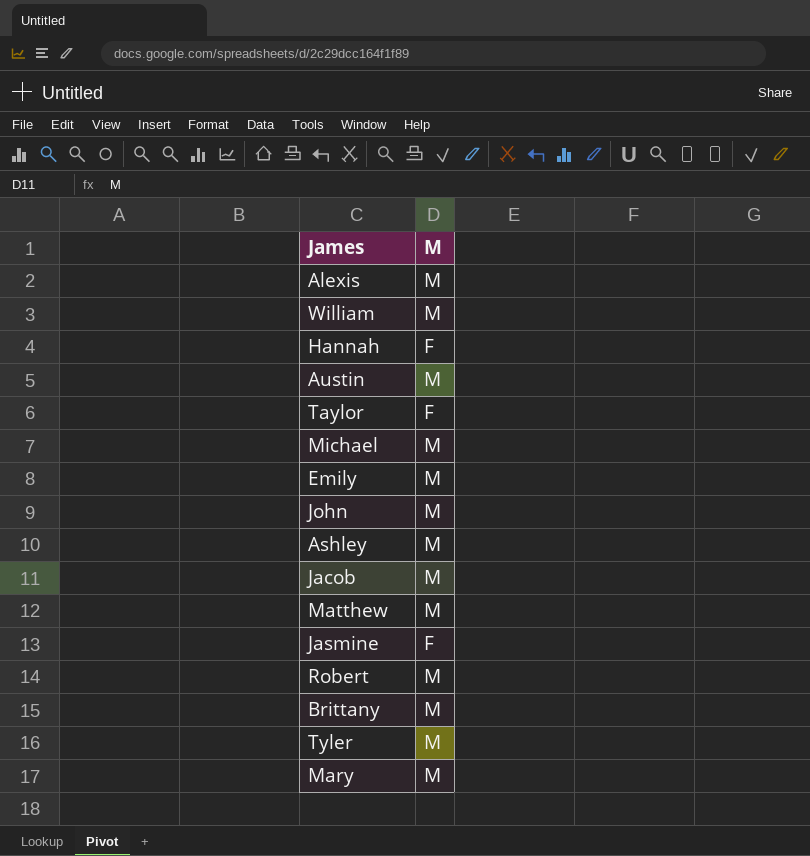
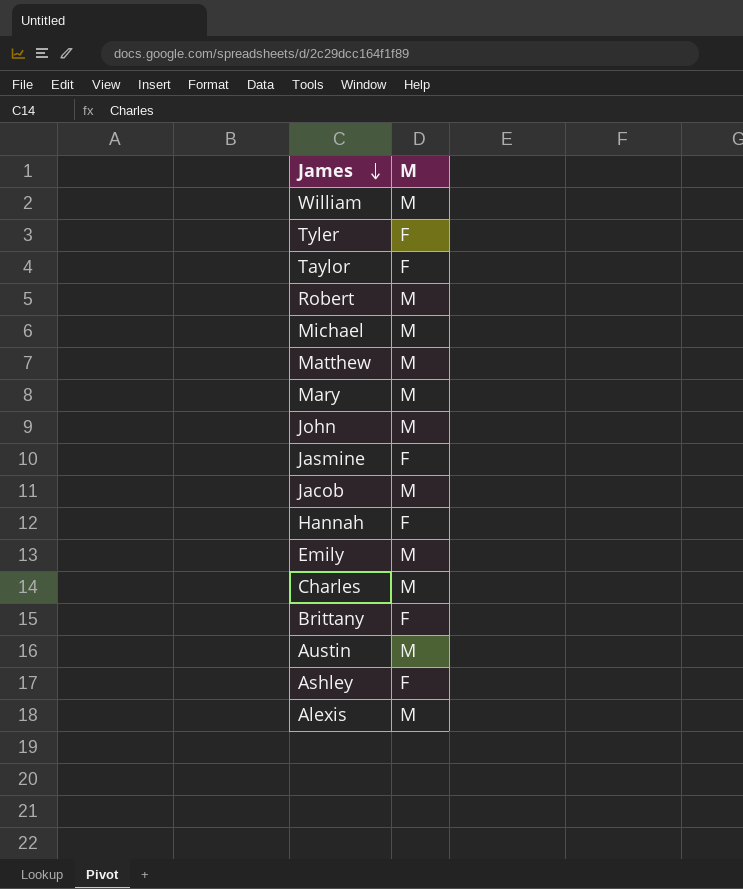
row order: none -> James descending
Tyler | M: M -> F
row Charles: none -> M
Brittany | M: M -> F
Ashley | M: M -> F

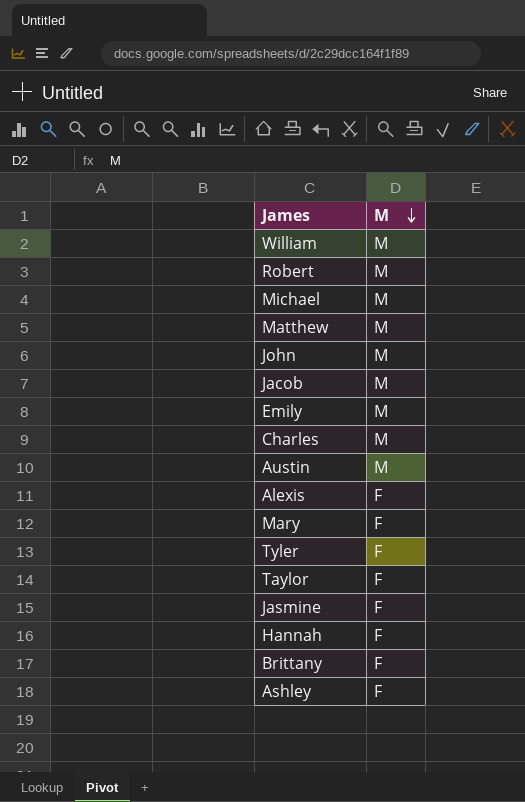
row order: James descending -> M descending
Alexis | M: M -> F
Mary | M: M -> F

